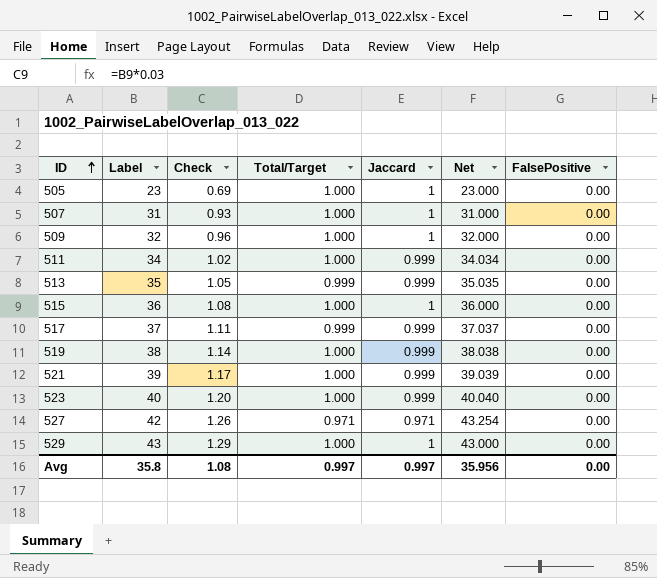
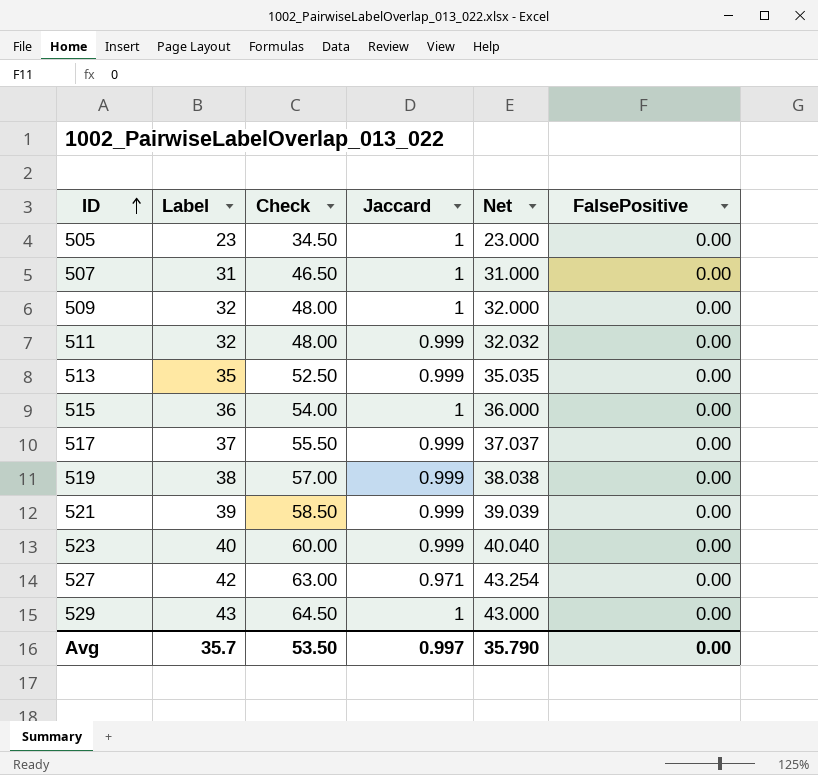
column Total/Target | position: 4 -> none
column Check | formula: [Label] * 0.03 -> [Label] * 1.5
511 | Label: 34 -> 32
511 | Net: 34.034 -> 32.032
Avg | Label: 35.8 -> 35.7
Avg | Check: 1.08 -> 53.50
Avg | Net: 35.956 -> 35.790

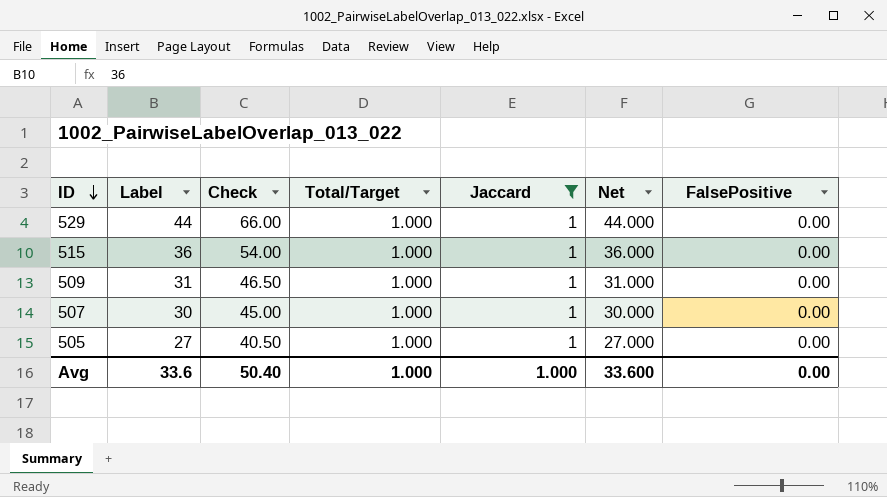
filter: none -> Jaccard = 1
row order: ID ascending -> ID descending
column Total/Target | position: none -> 4
529 | Label: 43 -> 44
529 | Check: 64.50 -> 66.00
529 | Net: 43.000 -> 44.000
509 | Label: 32 -> 31
509 | Check: 48.00 -> 46.50
509 | Net: 32.000 -> 31.000
507 | Label: 31 -> 30
507 | Check: 46.50 -> 45.00
507 | Net: 31.000 -> 30.000
505 | Label: 23 -> 27
505 | Check: 34.50 -> 40.50
505 | Net: 23.000 -> 27.000
Avg | Label: 35.7 -> 33.6
Avg | Check: 53.50 -> 50.40
Avg | Jaccard: 0.997 -> 1.000
Avg | Net: 35.790 -> 33.600

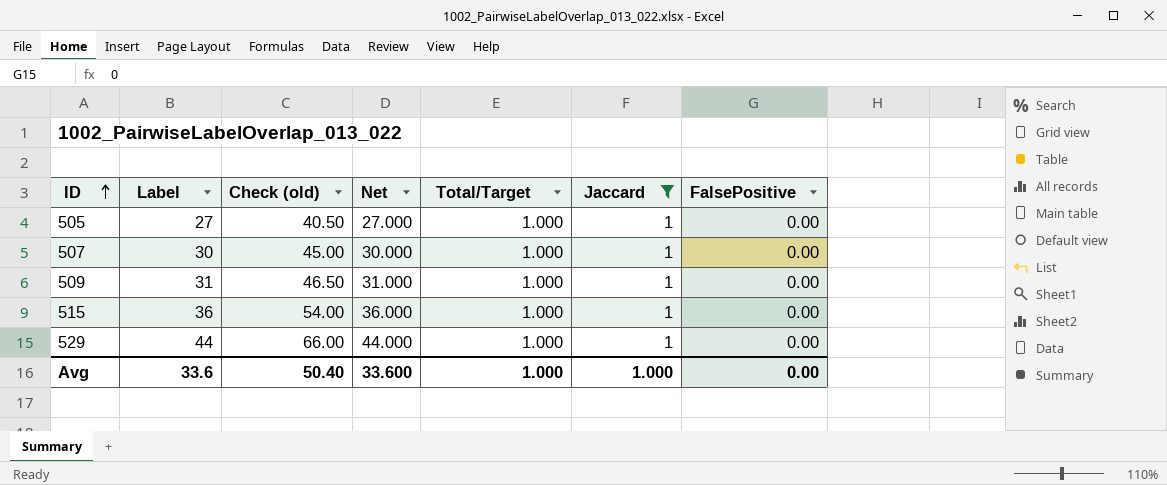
row order: ID descending -> ID ascending
column name: Check -> Check (old)
column Net | position: 6 -> 4

